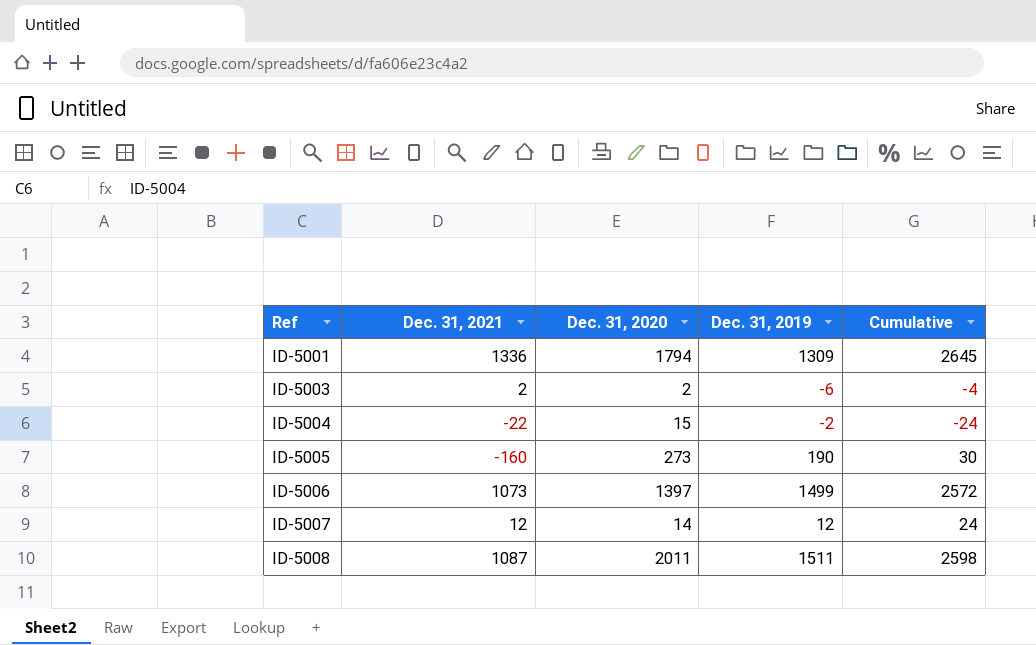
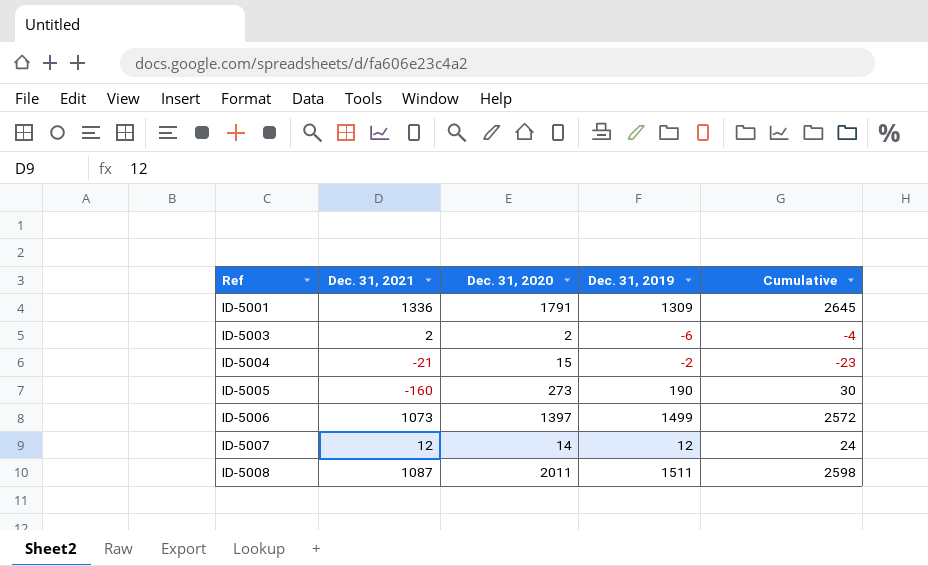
ID-5001 | Dec. 31, 2020: 1794 -> 1791
ID-5004 | Dec. 31, 2021: -22 -> -21
ID-5004 | Cumulative: -24 -> -23

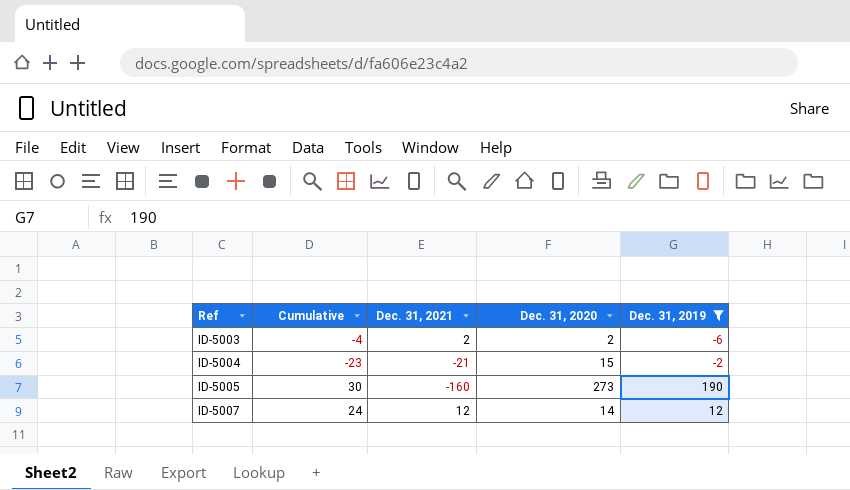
filter: none -> Dec. 31, 2019 <= 190
column Cumulative | position: 5 -> 2

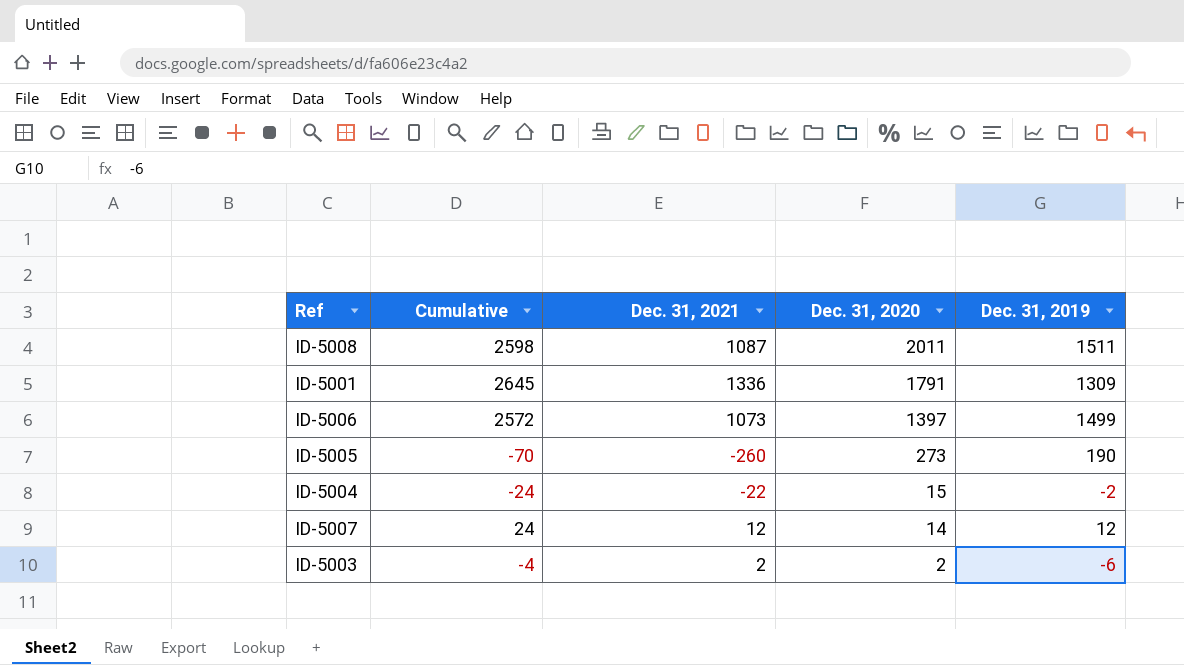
filter: Dec. 31, 2019 <= 190 -> none
row order: Ref ascending -> Dec. 31, 2020 descending
ID-5005 | Cumulative: 30 -> -70
ID-5005 | Dec. 31, 2021: -160 -> -260
ID-5004 | Cumulative: -23 -> -24
ID-5004 | Dec. 31, 2021: -21 -> -22

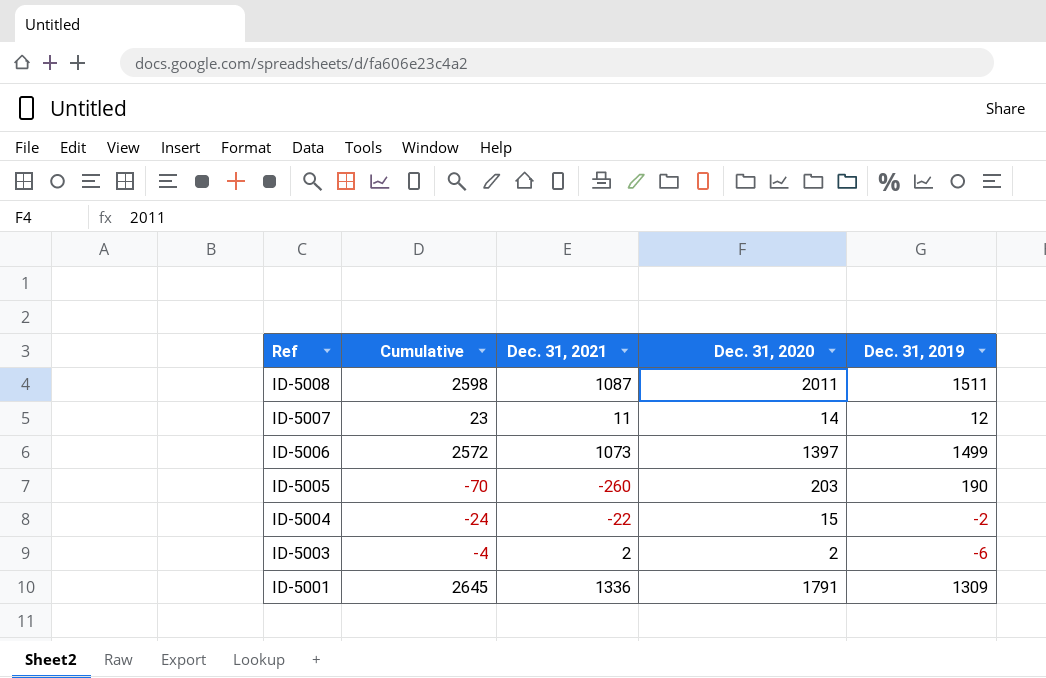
row order: Dec. 31, 2020 descending -> Ref descending
ID-5007 | Cumulative: 24 -> 23
ID-5007 | Dec. 31, 2021: 12 -> 11
ID-5005 | Dec. 31, 2020: 273 -> 203

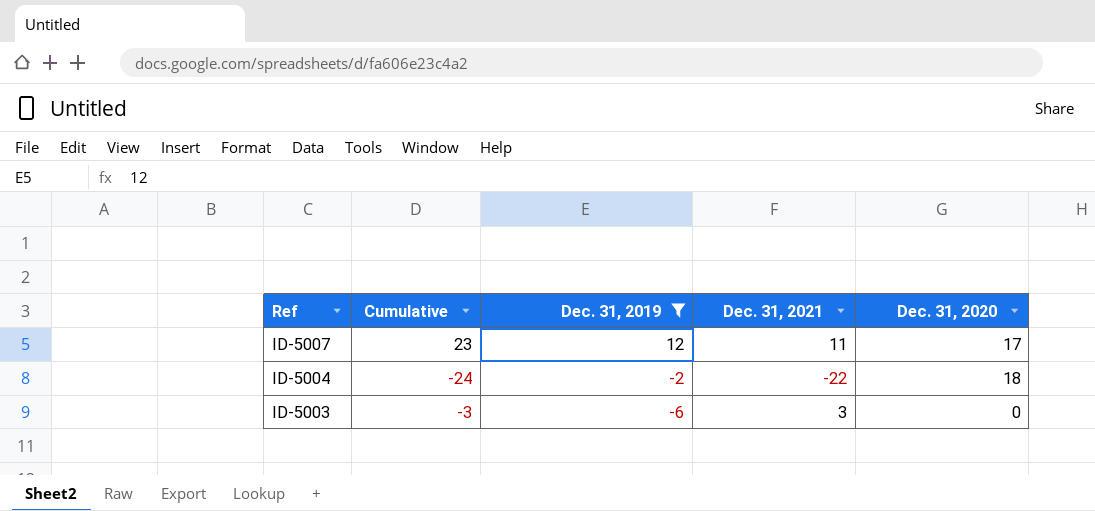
filter: none -> Dec. 31, 2019 <= 12
column Dec. 31, 2019 | position: 5 -> 3
ID-5007 | Dec. 31, 2020: 14 -> 17
ID-5004 | Dec. 31, 2020: 15 -> 18
ID-5003 | Cumulative: -4 -> -3
ID-5003 | Dec. 31, 2021: 2 -> 3
ID-5003 | Dec. 31, 2020: 2 -> 0

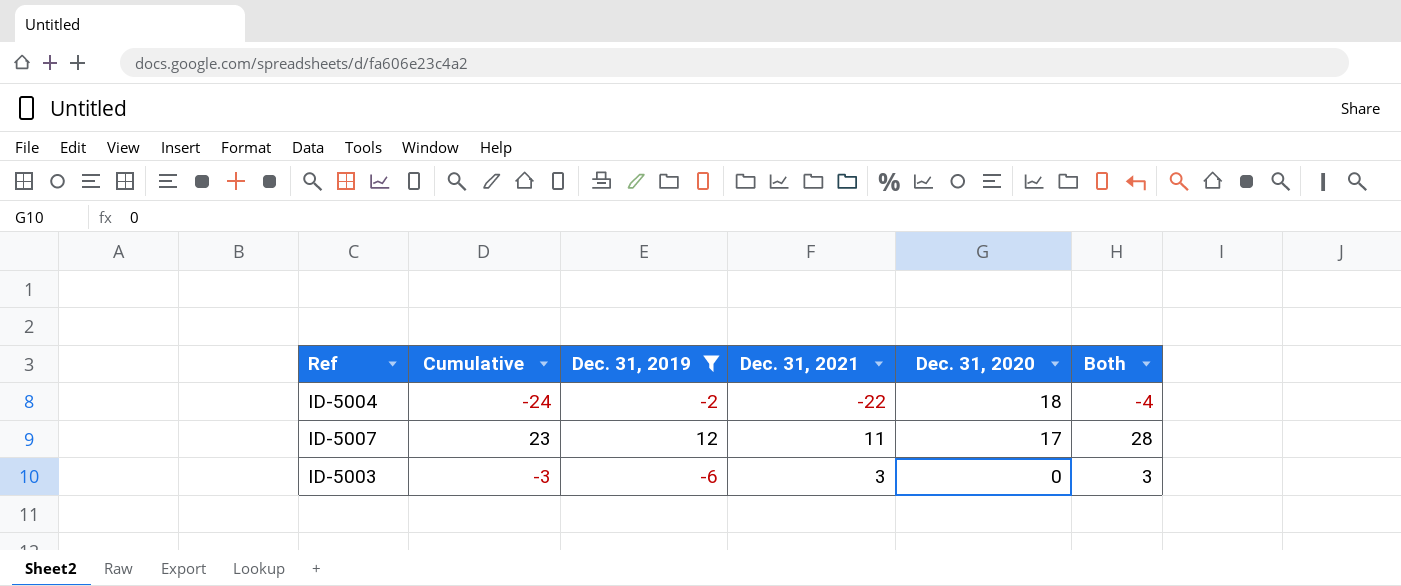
row order: Ref descending -> Dec. 31, 2020 descending
column Both | formula: none -> [Dec. 31, 2021] + [Dec. 31, 2020]

